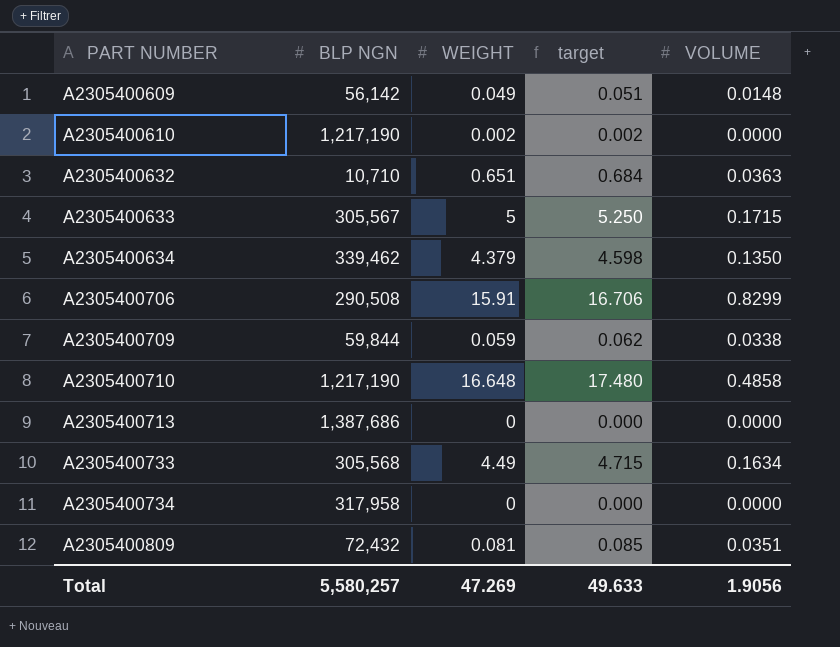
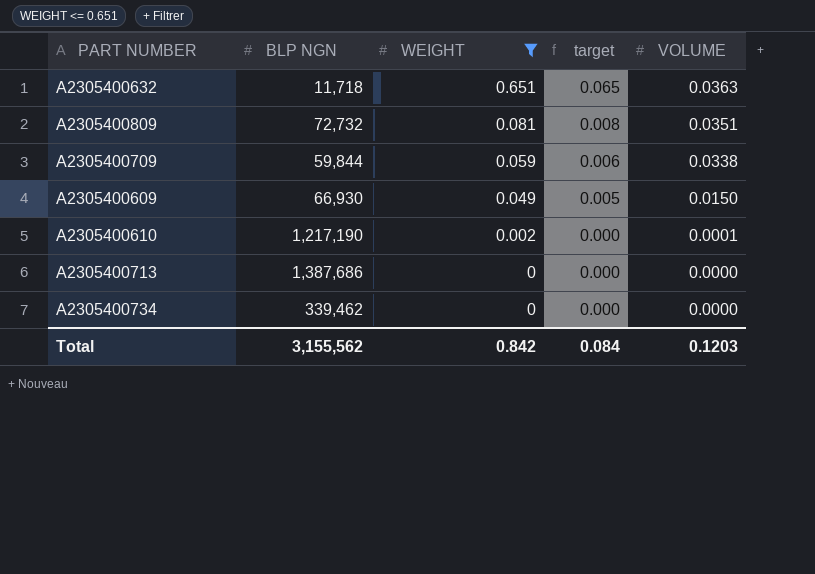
filter: none -> WEIGHT <= 0.651
row order: PART NUMBER ascending -> WEIGHT descending
column target | formula: [WEIGHT] * 1.05 -> [WEIGHT] * 0.1
A2305400632 | BLP NGN: 10,710 -> 11,718
A2305400809 | BLP NGN: 72,432 -> 72,732
A2305400609 | BLP NGN: 56,142 -> 66,930
A2305400609 | VOLUME: 0.0148 -> 0.0150
A2305400610 | VOLUME: 0.0000 -> 0.0001
A2305400734 | BLP NGN: 317,958 -> 339,462
Total | BLP NGN: 5,580,257 -> 3,155,562
Total | WEIGHT: 47.269 -> 0.842
Total | target: 49.633 -> 0.084
Total | VOLUME: 1.9056 -> 0.1203

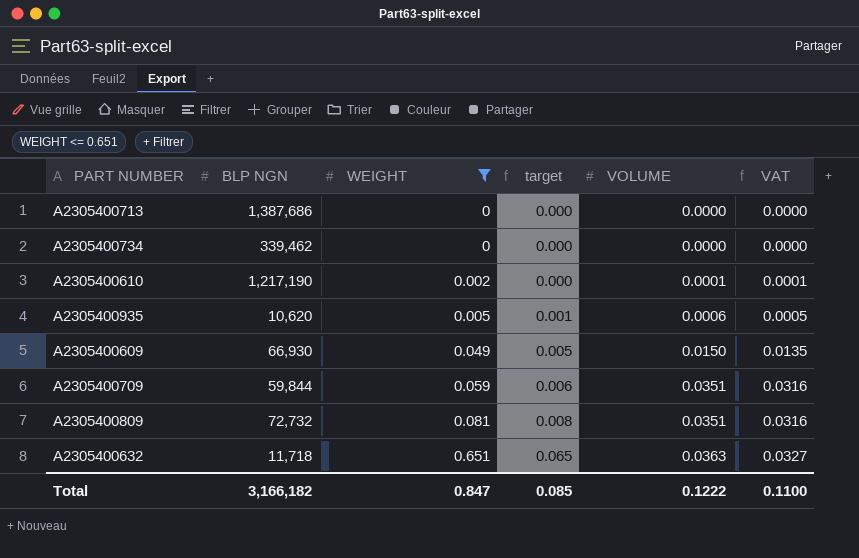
row order: WEIGHT descending -> WEIGHT ascending
column VAT | formula: none -> [VOLUME] * 0.9
row A2305400935: none -> 10,620 | 0.005 | 0.001 | 0.0006 | 0.0005
A2305400709 | VOLUME: 0.0338 -> 0.0351
Total | BLP NGN: 3,155,562 -> 3,166,182
Total | WEIGHT: 0.842 -> 0.847
Total | target: 0.084 -> 0.085
Total | VOLUME: 0.1203 -> 0.1222

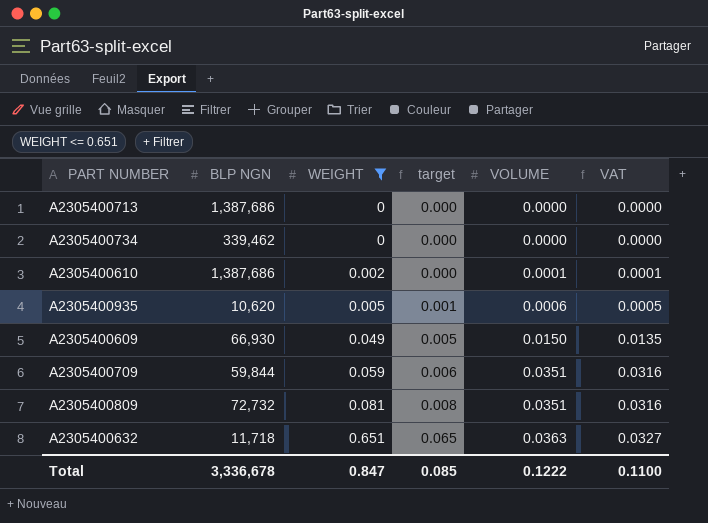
A2305400610 | BLP NGN: 1,217,190 -> 1,387,686
Total | BLP NGN: 3,166,182 -> 3,336,678

